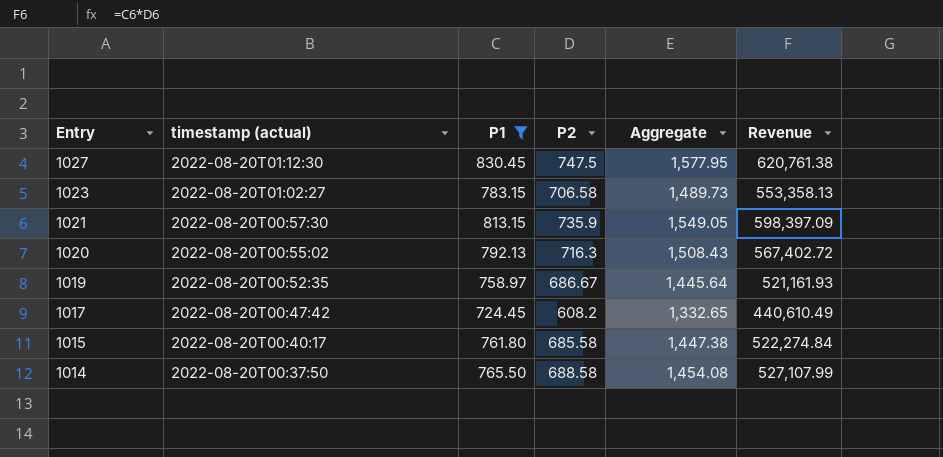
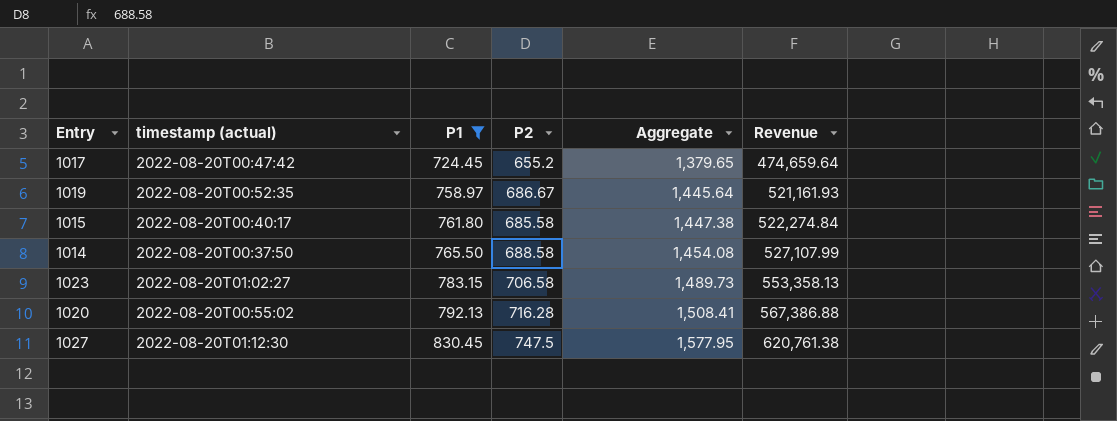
row order: Entry descending -> P1 ascending
row 1021: 2022-08-20T00:57:30 | 813.15 | 735.9 | 1,549.05 | 598,397.09 -> none
1017 | P2: 608.2 -> 655.2
1017 | Aggregate: 1,332.65 -> 1,379.65
1017 | Revenue: 440,610.49 -> 474,659.64
1020 | P2: 716.3 -> 716.28
1020 | Aggregate: 1,508.43 -> 1,508.41
1020 | Revenue: 567,402.72 -> 567,386.88

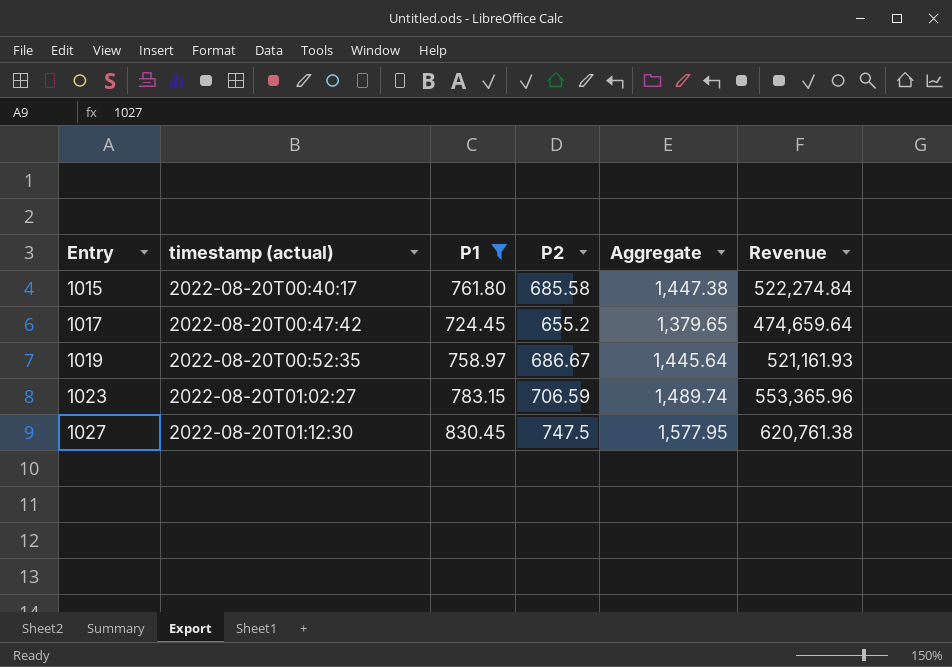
row order: P1 ascending -> Entry ascending
row 1014: 2022-08-20T00:37:50 | 765.50 | 688.58 | 1,454.08 | 527,107.99 -> none
row 1020: 2022-08-20T00:55:02 | 792.13 | 716.28 | 1,508.41 | 567,386.88 -> none
1023 | P2: 706.58 -> 706.59
1023 | Aggregate: 1,489.73 -> 1,489.74
1023 | Revenue: 553,358.13 -> 553,365.96

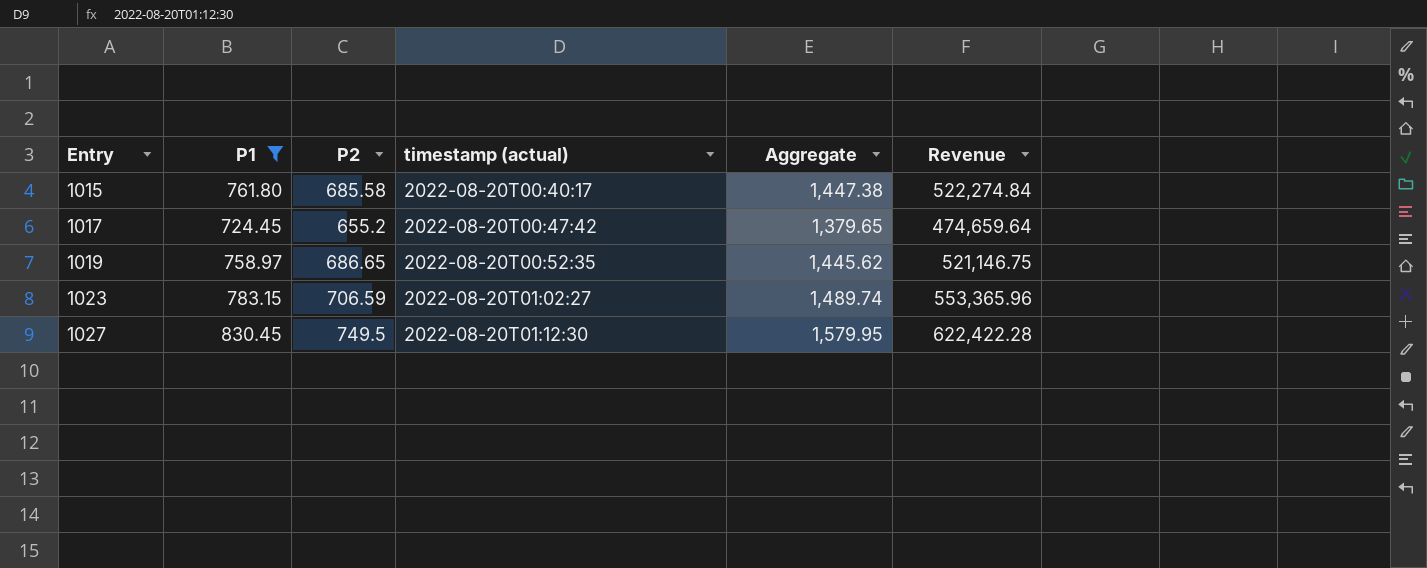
column timestamp (actual) | position: 2 -> 4
1019 | P2: 686.67 -> 686.65
1019 | Aggregate: 1,445.64 -> 1,445.62
1019 | Revenue: 521,161.93 -> 521,146.75
1027 | P2: 747.5 -> 749.5
1027 | Aggregate: 1,577.95 -> 1,579.95
1027 | Revenue: 620,761.38 -> 622,422.28

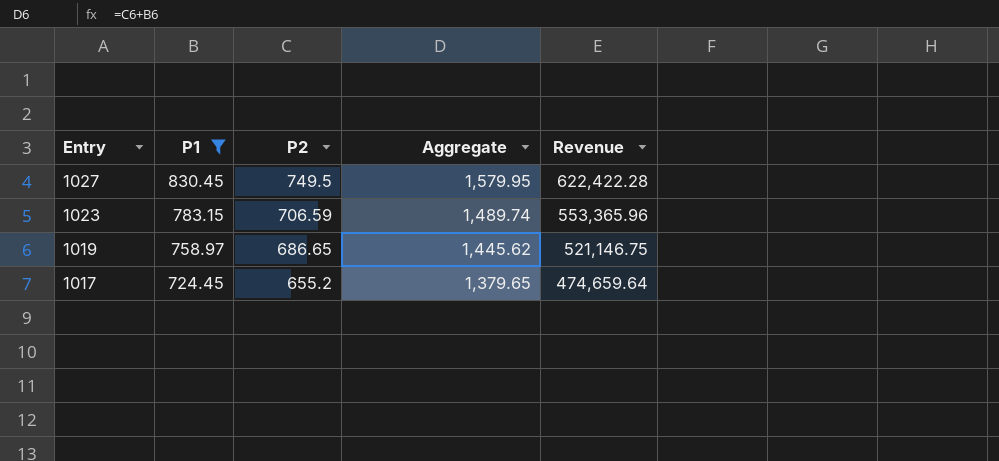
row order: Entry ascending -> Entry descending
column timestamp (actual) | position: 4 -> none
row 1015: 761.80 | 685.58 | 2022-08-20T00:40:17 | 1,447.38 | 522,274.84 -> none

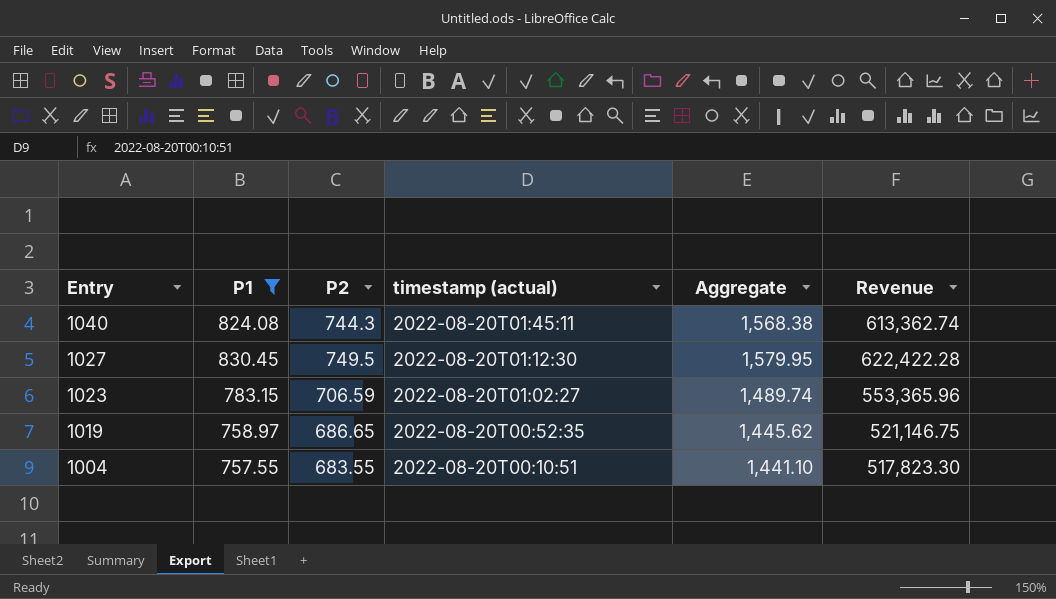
column timestamp (actual) | position: none -> 4
row 1017: 724.45 | 655.2 | 1,379.65 | 474,659.64 -> none
row 1040: none -> 824.08 | 744.3 | 2022-08-20T01:45:11 | 1,568.38 | 613,362.74
row 1004: none -> 757.55 | 683.55 | 2022-08-20T00:10:51 | 1,441.10 | 517,823.30

